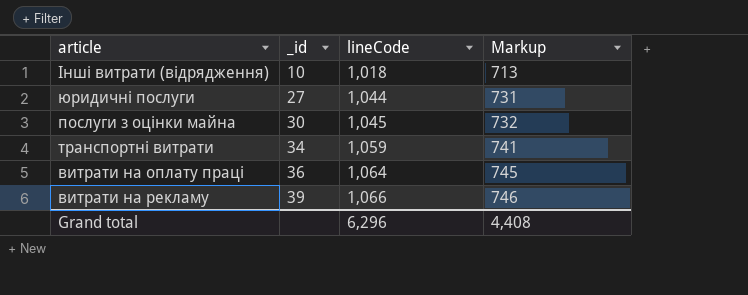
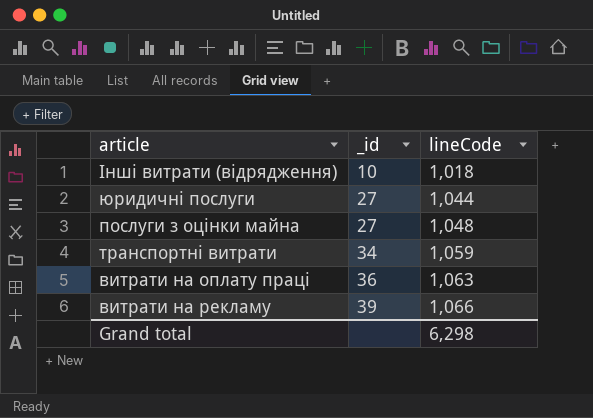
column Markup | formula: [lineCode] * 0.7 -> none
послуги з оцінки майна | _id: 30 -> 27
послуги з оцінки майна | lineCode: 1,045 -> 1,048
витрати на оплату праці | lineCode: 1,064 -> 1,063
Grand total | lineCode: 6,296 -> 6,298

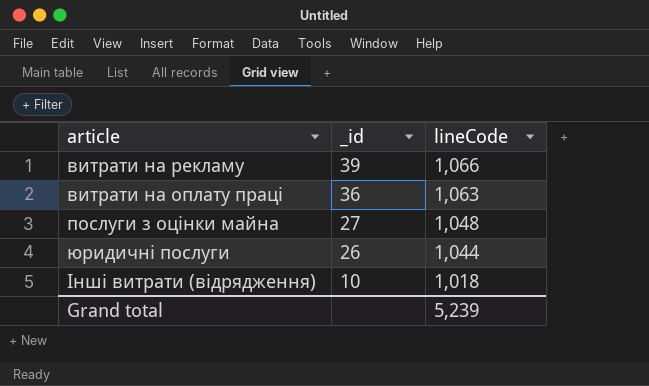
row order: _id ascending -> _id descending
row транспортні витрати: 34 | 1,059 -> none
юридичні послуги | _id: 27 -> 26
Grand total | lineCode: 6,298 -> 5,239

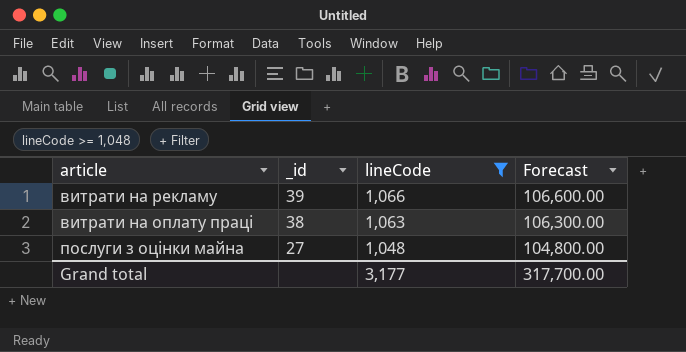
filter: none -> lineCode >= 1,048
column Forecast | formula: none -> [lineCode] * 100
витрати на оплату праці | _id: 36 -> 38
Grand total | lineCode: 5,239 -> 3,177

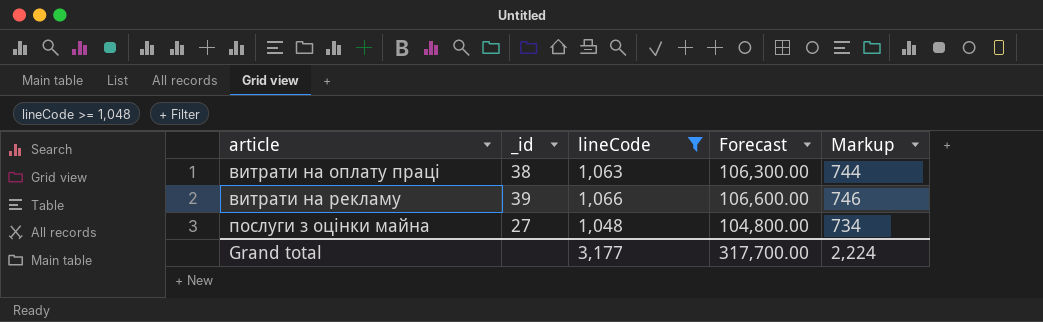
row order: _id descending -> article ascending
column Markup | formula: none -> [lineCode] * 0.7

